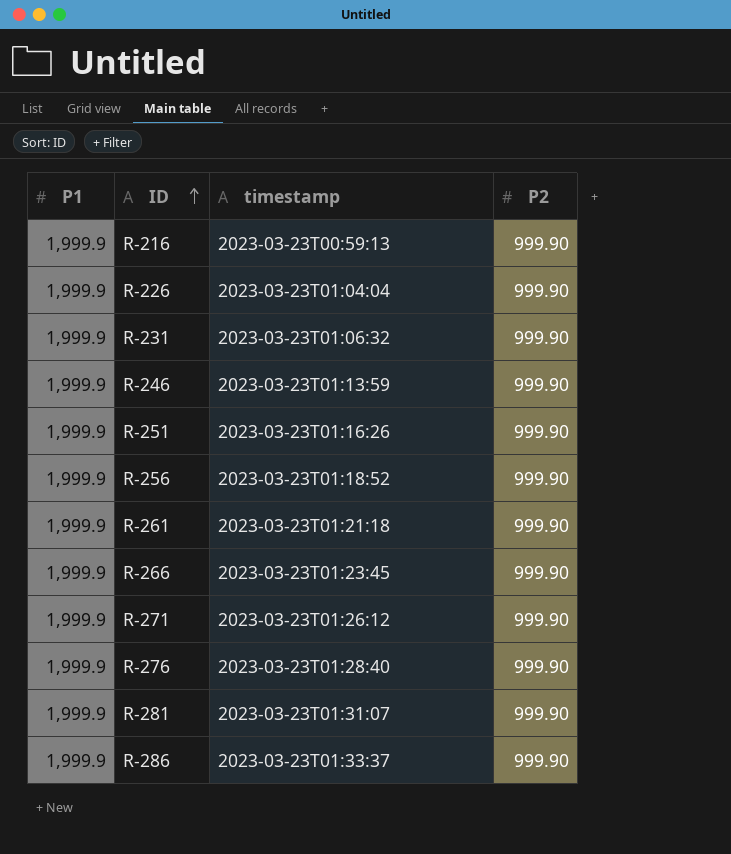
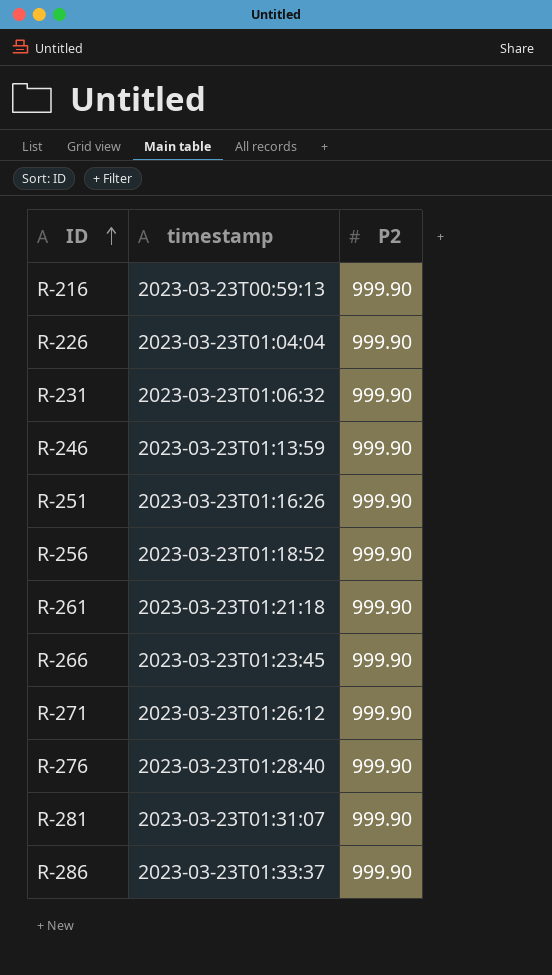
column P1 | position: 1 -> none

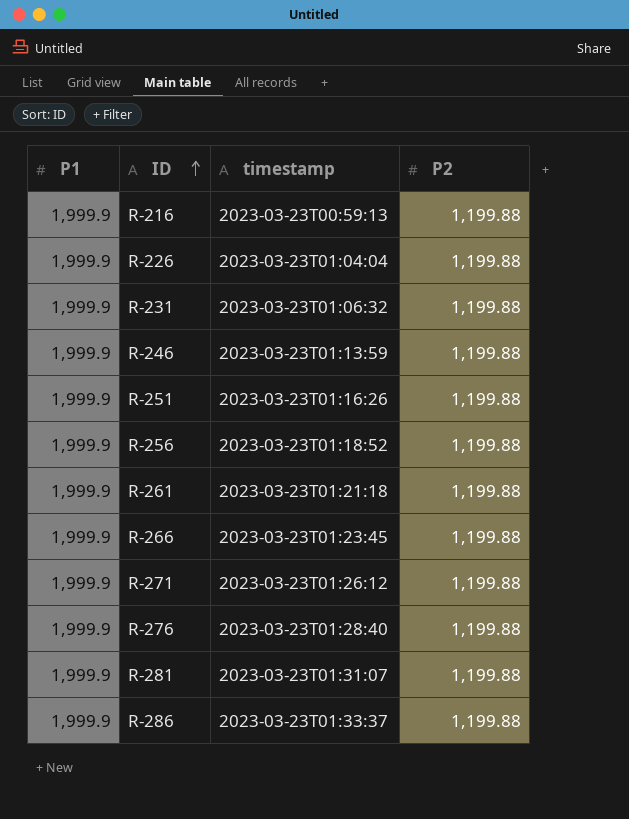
column P1 | position: none -> 1
R-216 | P2: 999.90 -> 1,199.88
R-226 | P2: 999.90 -> 1,199.88
R-231 | P2: 999.90 -> 1,199.88
R-246 | P2: 999.90 -> 1,199.88
R-251 | P2: 999.90 -> 1,199.88
R-256 | P2: 999.90 -> 1,199.88
R-261 | P2: 999.90 -> 1,199.88
R-266 | P2: 999.90 -> 1,199.88
R-271 | P2: 999.90 -> 1,199.88
R-276 | P2: 999.90 -> 1,199.88
R-281 | P2: 999.90 -> 1,199.88
R-286 | P2: 999.90 -> 1,199.88

